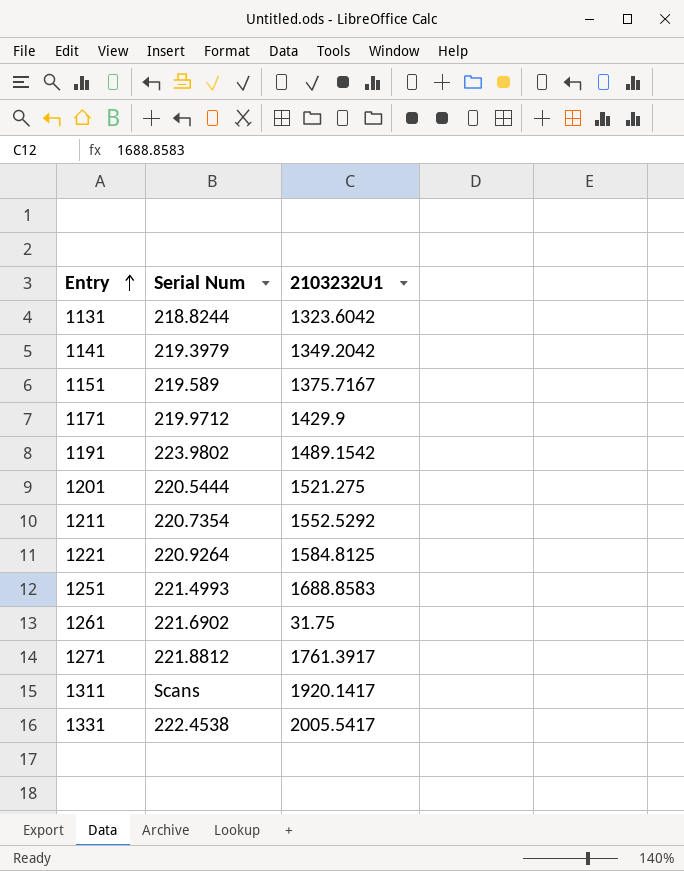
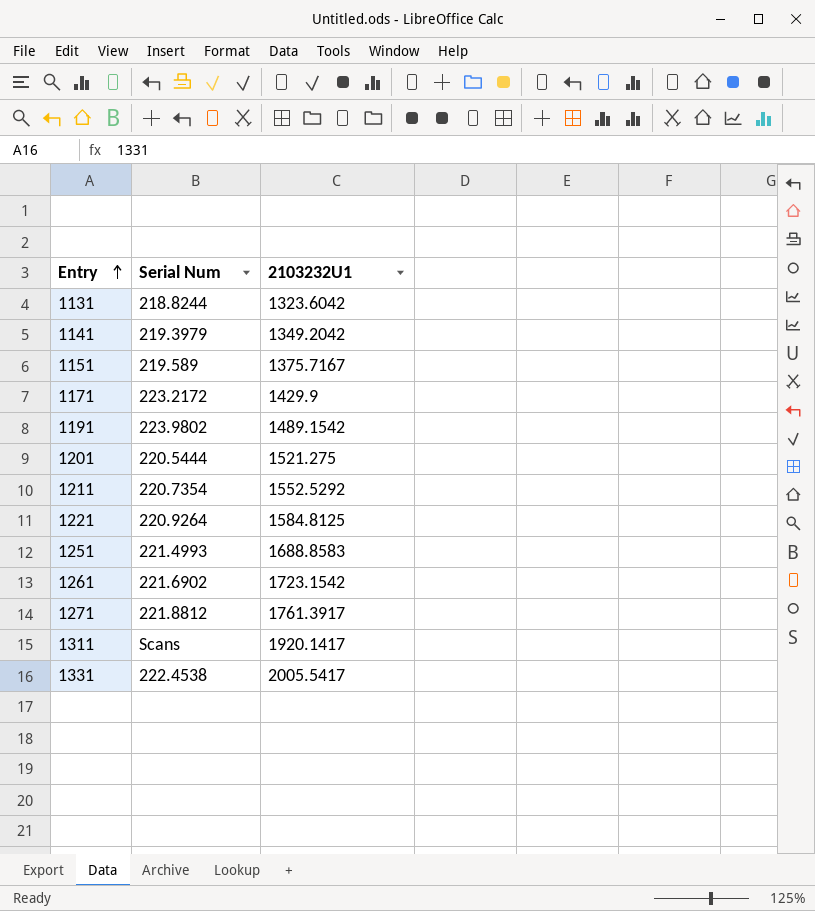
1171 | Serial Num: 219.9712 -> 223.2172
1261 | 2103232U1: 31.75 -> 1723.1542

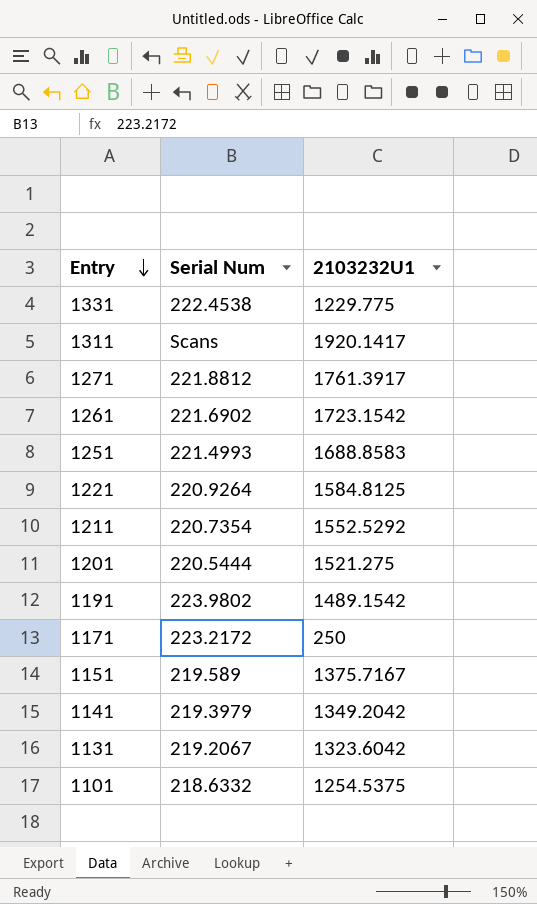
row order: Entry ascending -> Entry descending
1331 | 2103232U1: 2005.5417 -> 1229.775
1171 | 2103232U1: 1429.9 -> 250
1131 | Serial Num: 218.8244 -> 219.2067
row 1101: none -> 218.6332 | 1254.5375

